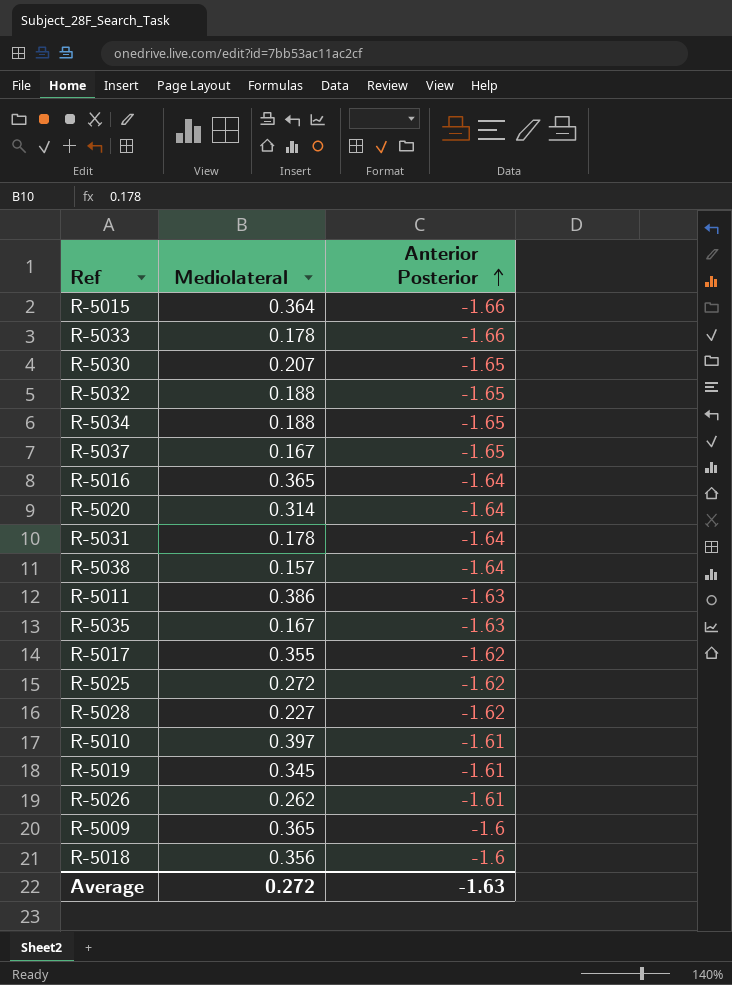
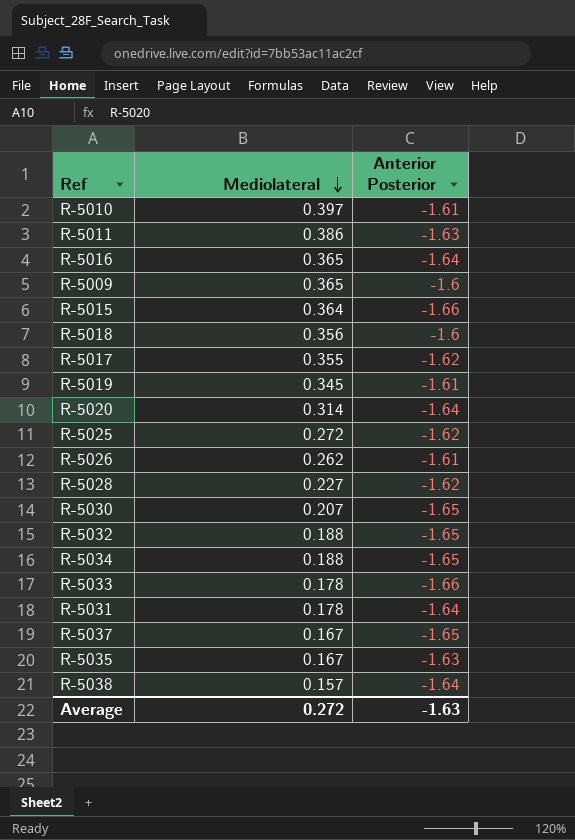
row order: Anterior Posterior ascending -> Mediolateral descending

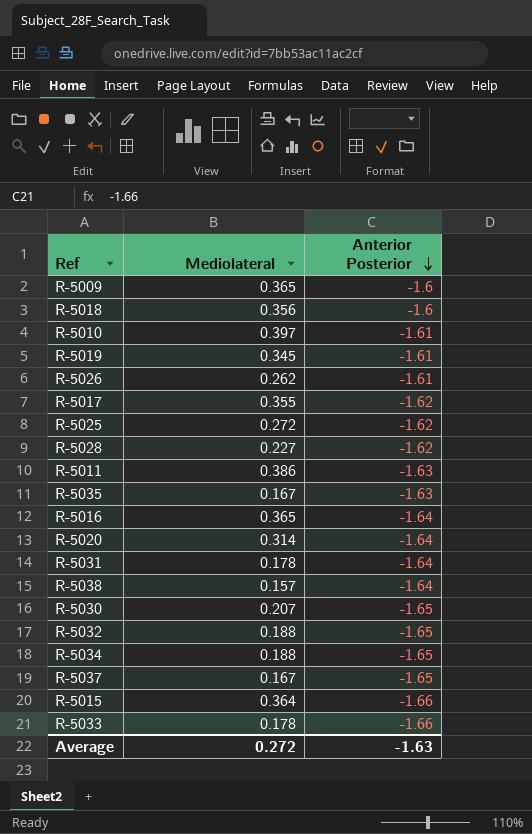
row order: Mediolateral descending -> Anterior Posterior descending

